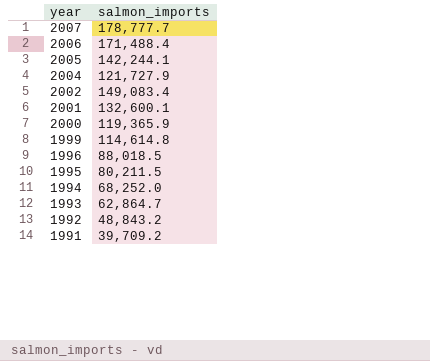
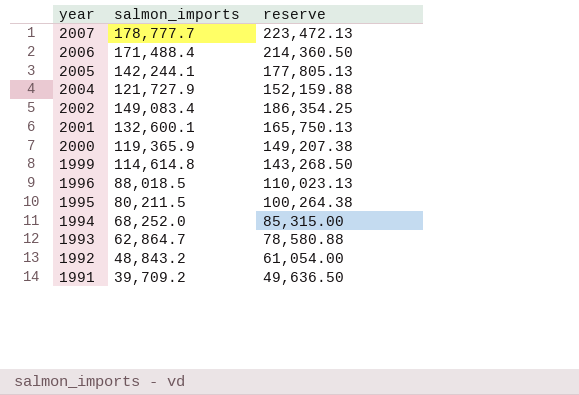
column reserve | formula: none -> [salmon_imports] * 1.25

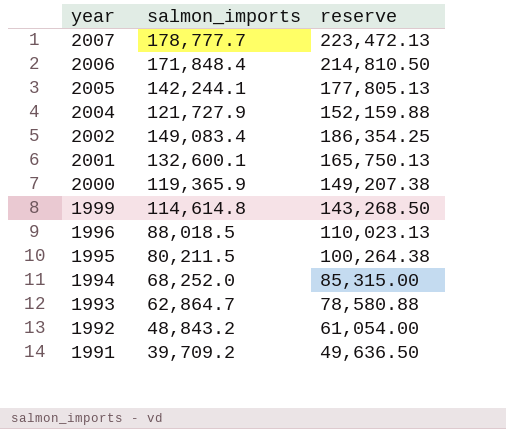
2006 | salmon_imports: 171,488.4 -> 171,848.4
2006 | reserve: 214,360.50 -> 214,810.50

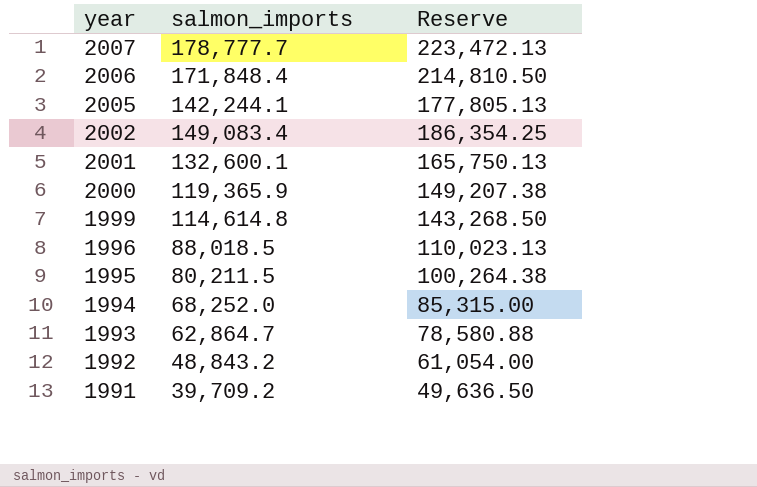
column name: reserve -> Reserve
row 2004: 121,727.9 | 152,159.88 -> none

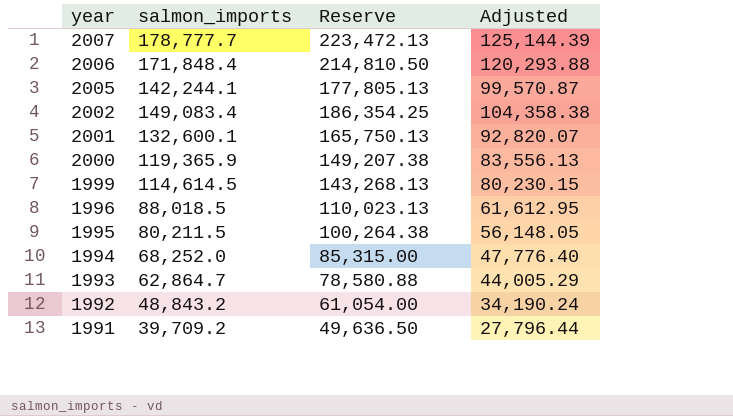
column Adjusted | formula: none -> [salmon_imports] * 0.7
1999 | salmon_imports: 114,614.8 -> 114,614.5
1999 | Reserve: 143,268.50 -> 143,268.13

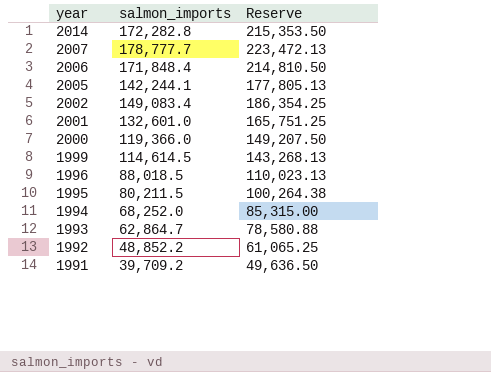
column Adjusted | formula: [salmon_imports] * 0.7 -> none
row 2014: none -> 172,282.8 | 215,353.50
2001 | salmon_imports: 132,600.1 -> 132,601.0
2001 | Reserve: 165,750.13 -> 165,751.25
2000 | salmon_imports: 119,365.9 -> 119,366.0
2000 | Reserve: 149,207.38 -> 149,207.50
1992 | salmon_imports: 48,843.2 -> 48,852.2
1992 | Reserve: 61,054.00 -> 61,065.25

